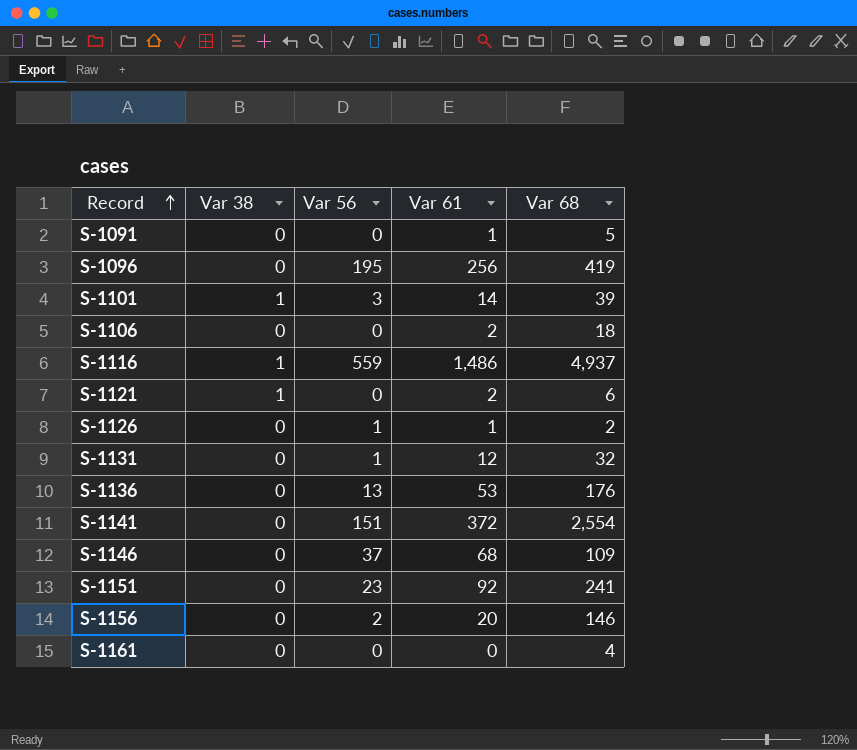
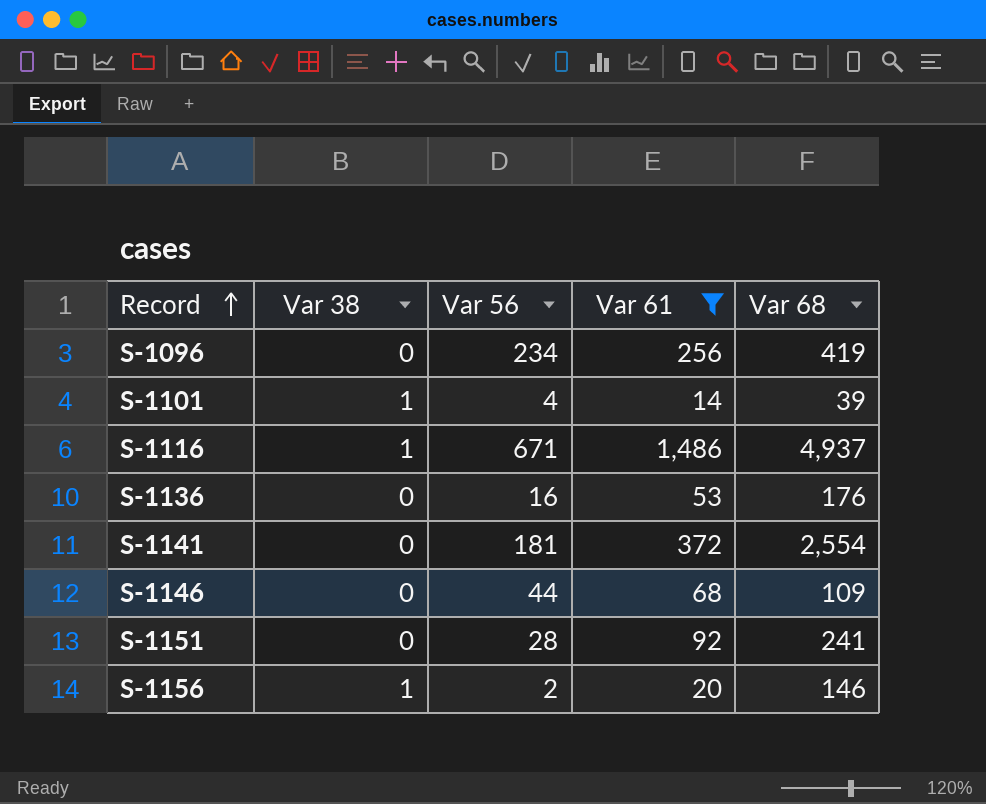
filter: none -> Var 61 >= 14
S-1096 | Var 56: 195 -> 234
S-1101 | Var 56: 3 -> 4
S-1116 | Var 56: 559 -> 671
S-1136 | Var 56: 13 -> 16
S-1141 | Var 56: 151 -> 181
S-1146 | Var 56: 37 -> 44
S-1151 | Var 56: 23 -> 28
S-1156 | Var 38: 0 -> 1

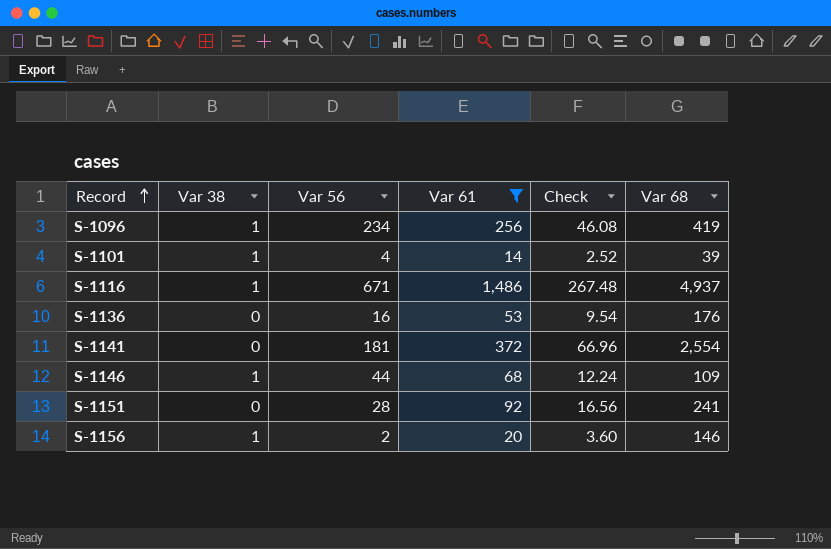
column Check | formula: none -> [Var 61] * 0.18
S-1096 | Var 38: 0 -> 1
S-1146 | Var 38: 0 -> 1

